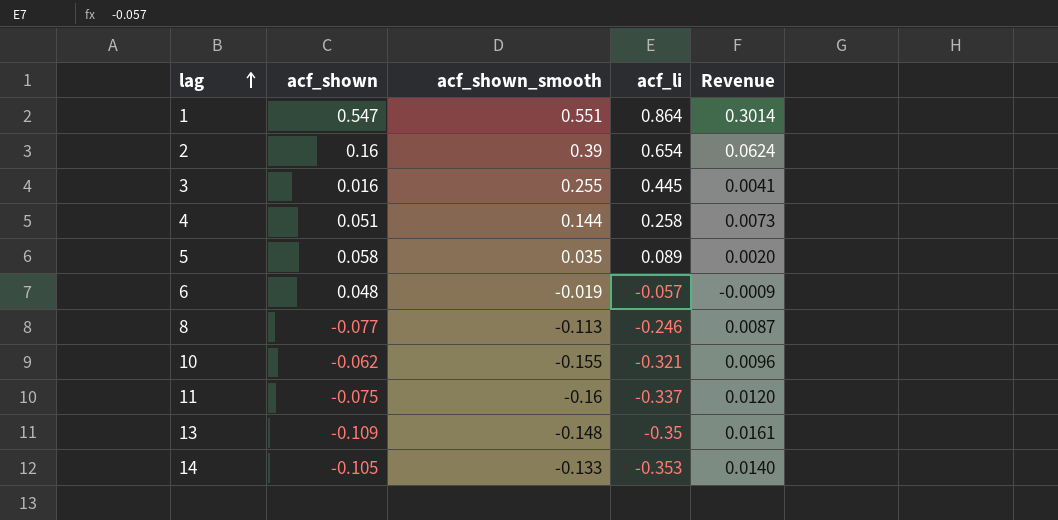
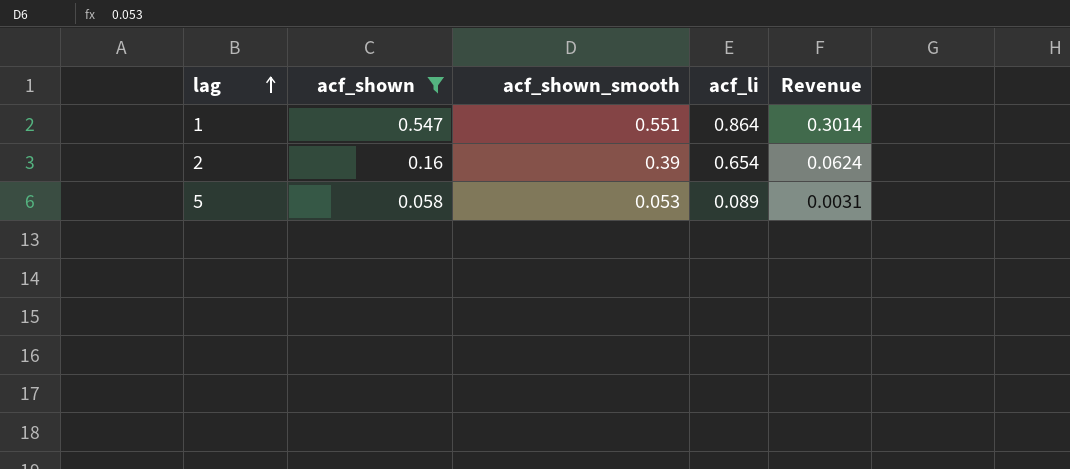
filter: none -> acf_shown >= 0.058
5 | acf_shown_smooth: 0.035 -> 0.053
5 | Revenue: 0.0020 -> 0.0031

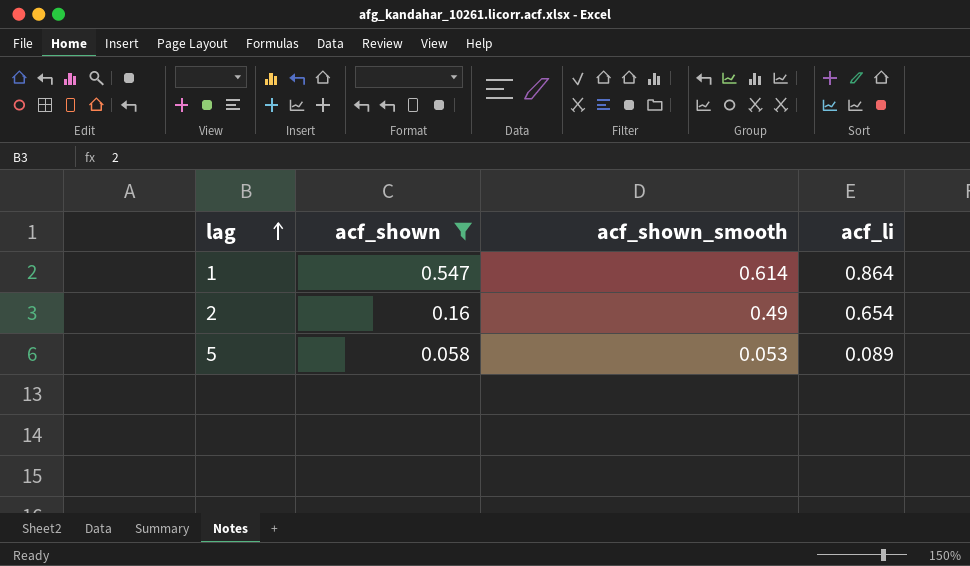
column Revenue | formula: [acf_shown] * [acf_shown_smooth] -> none
1 | acf_shown_smooth: 0.551 -> 0.614
2 | acf_shown_smooth: 0.39 -> 0.49

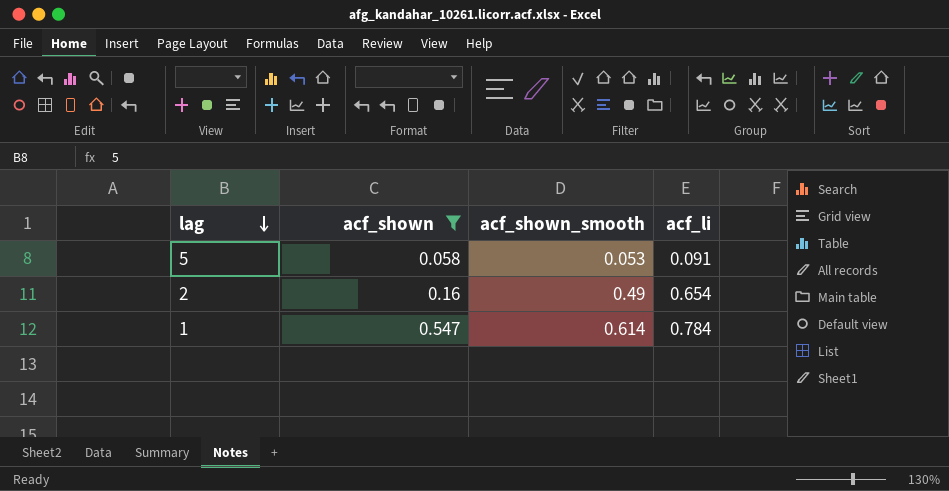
row order: lag ascending -> lag descending
5 | acf_li: 0.089 -> 0.091
1 | acf_li: 0.864 -> 0.784

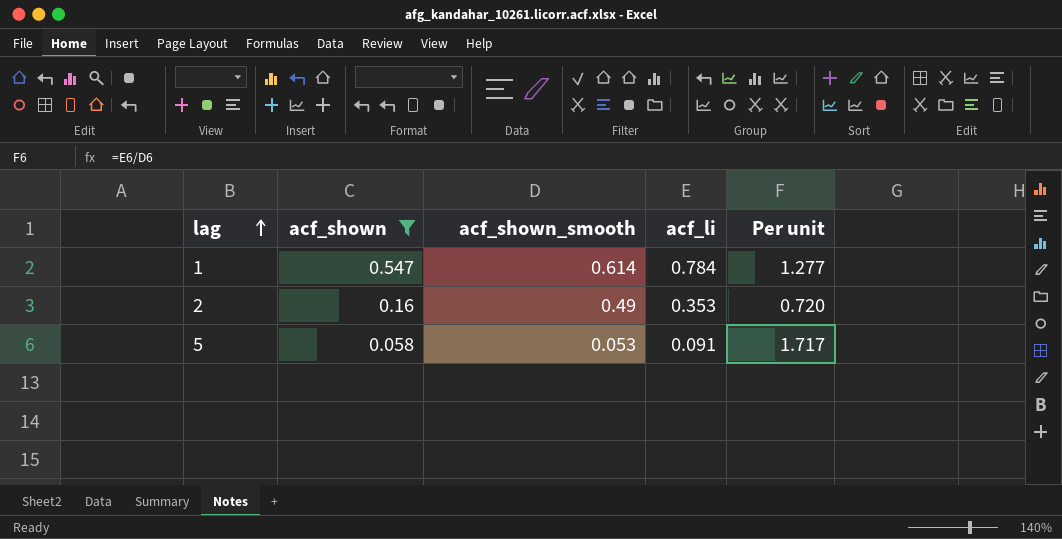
row order: lag descending -> lag ascending
column Per unit | formula: none -> [acf_li] / [acf_shown_smooth]
2 | acf_li: 0.654 -> 0.353

